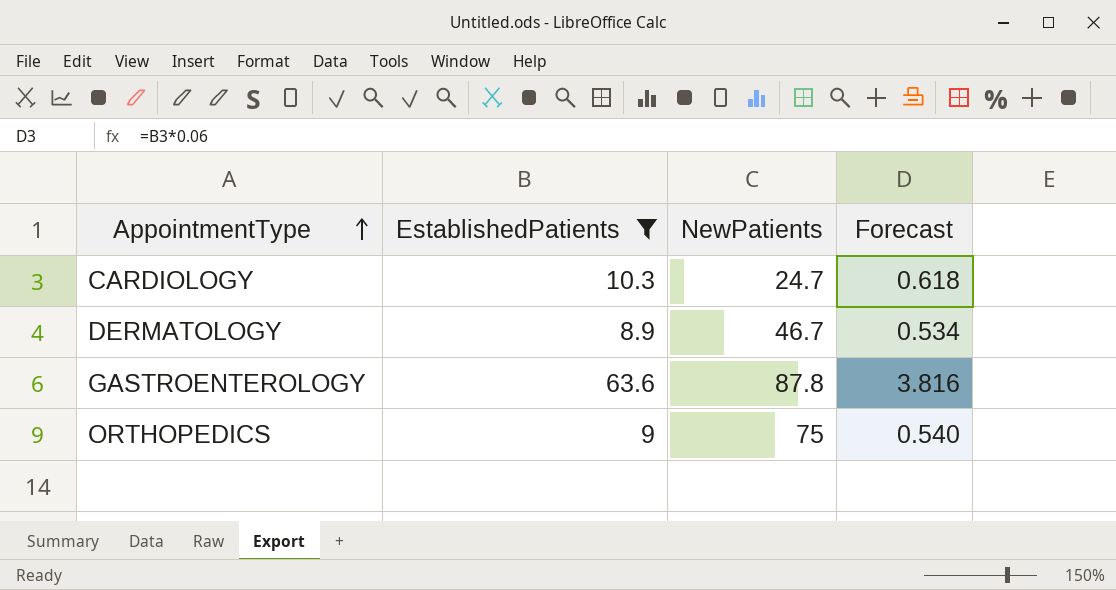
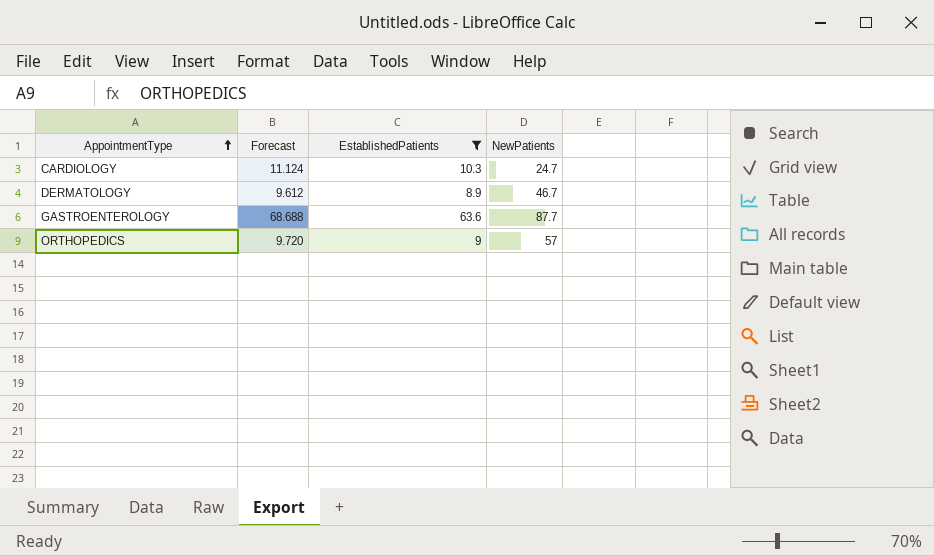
column Forecast | formula: [EstablishedPatients] * 0.06 -> [EstablishedPatients] * 1.08
column Forecast | position: 4 -> 2
GASTROENTEROLOGY | NewPatients: 87.8 -> 87.7
ORTHOPEDICS | NewPatients: 75 -> 57

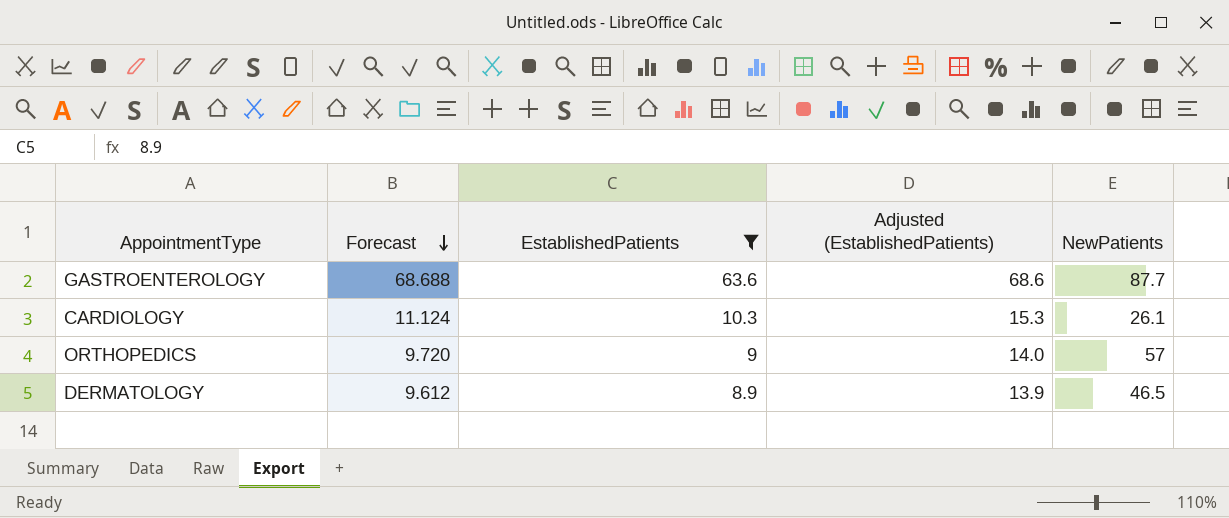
row order: AppointmentType ascending -> Forecast descending
column Adjusted (EstablishedPatients) | formula: none -> [EstablishedPatients] + 5
CARDIOLOGY | NewPatients: 24.7 -> 26.1
DERMATOLOGY | NewPatients: 46.7 -> 46.5

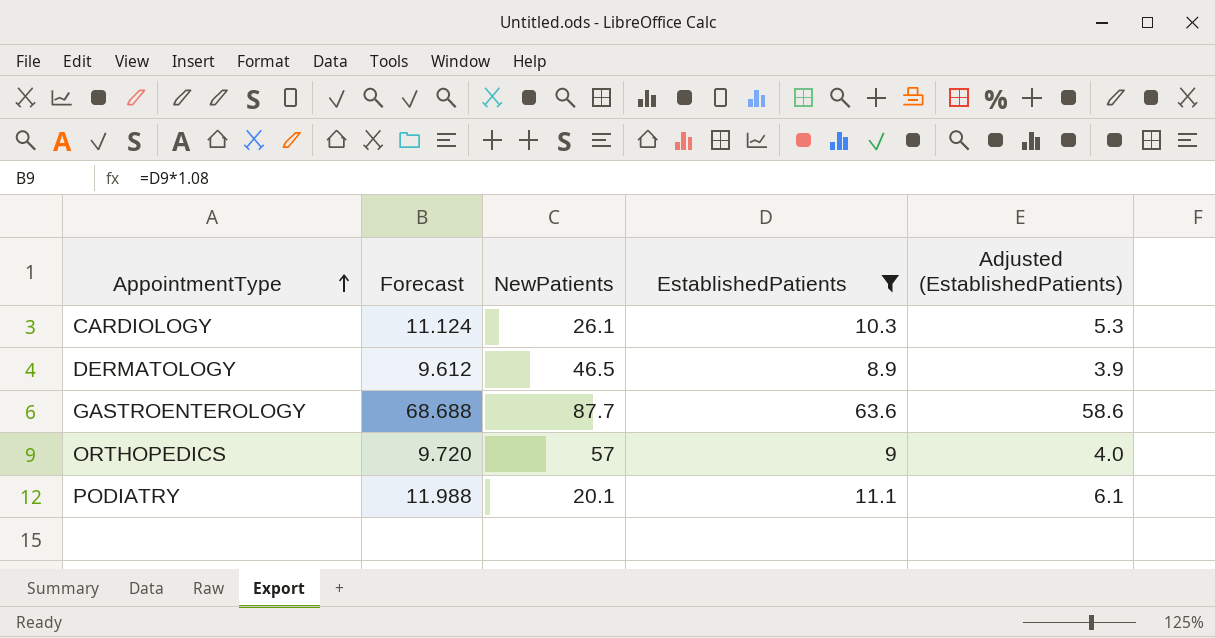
row order: Forecast descending -> AppointmentType ascending
column NewPatients | position: 5 -> 3
column Adjusted (EstablishedPatients) | formula: [EstablishedPatients] + 5 -> [EstablishedPatients] - 5
row PODIATRY: none -> 11.988 | 20.1 | 11.1 | 6.1

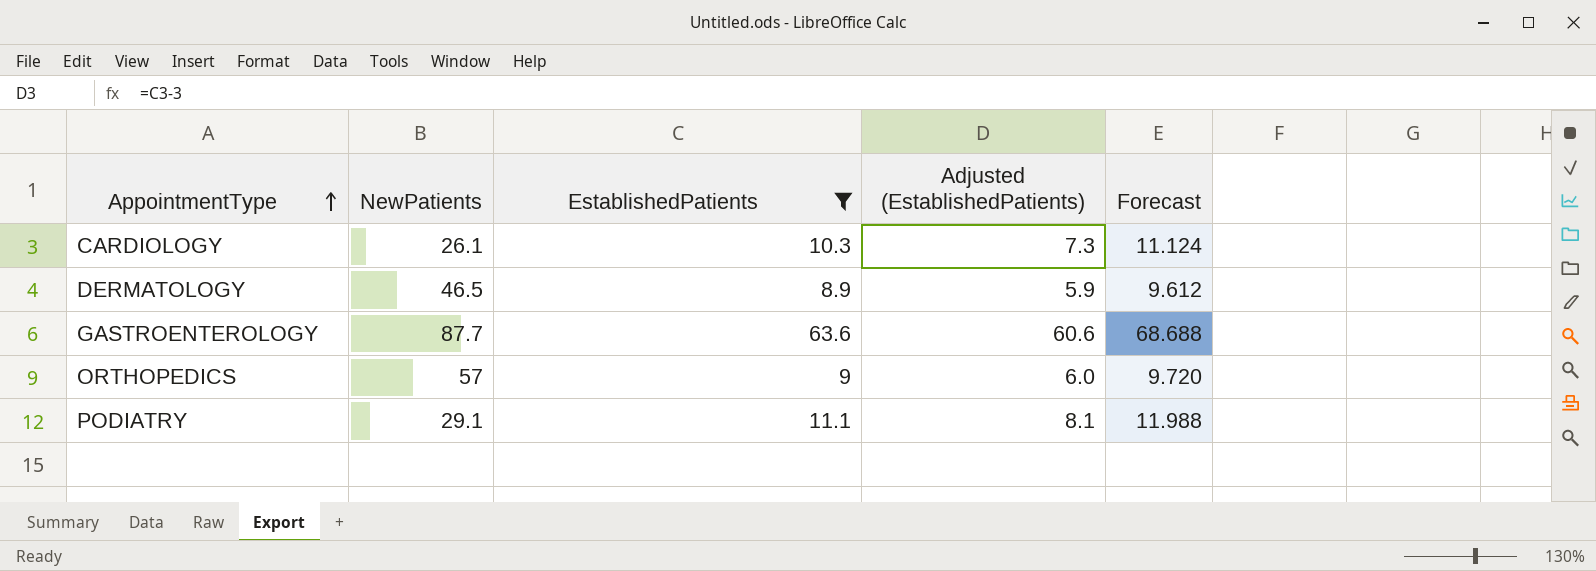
column Adjusted (EstablishedPatients) | formula: [EstablishedPatients] - 5 -> [EstablishedPatients] - 3
column Forecast | position: 2 -> 5
PODIATRY | NewPatients: 20.1 -> 29.1

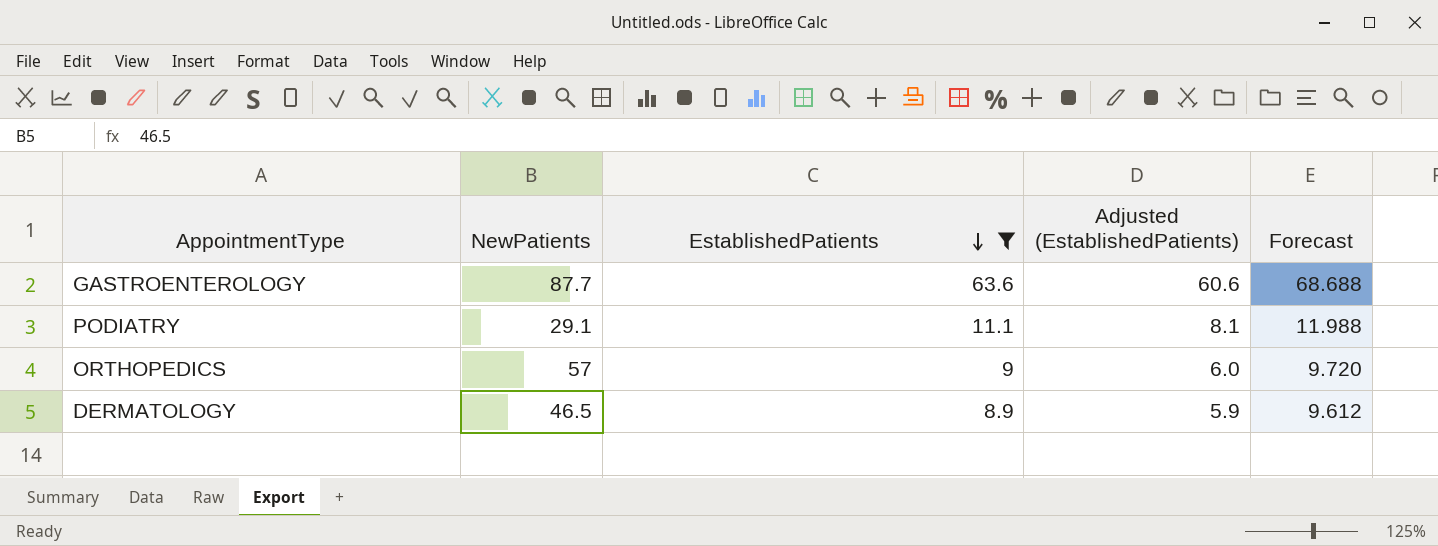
row order: AppointmentType ascending -> EstablishedPatients descending
row CARDIOLOGY: 26.1 | 10.3 | 7.3 | 11.124 -> none

